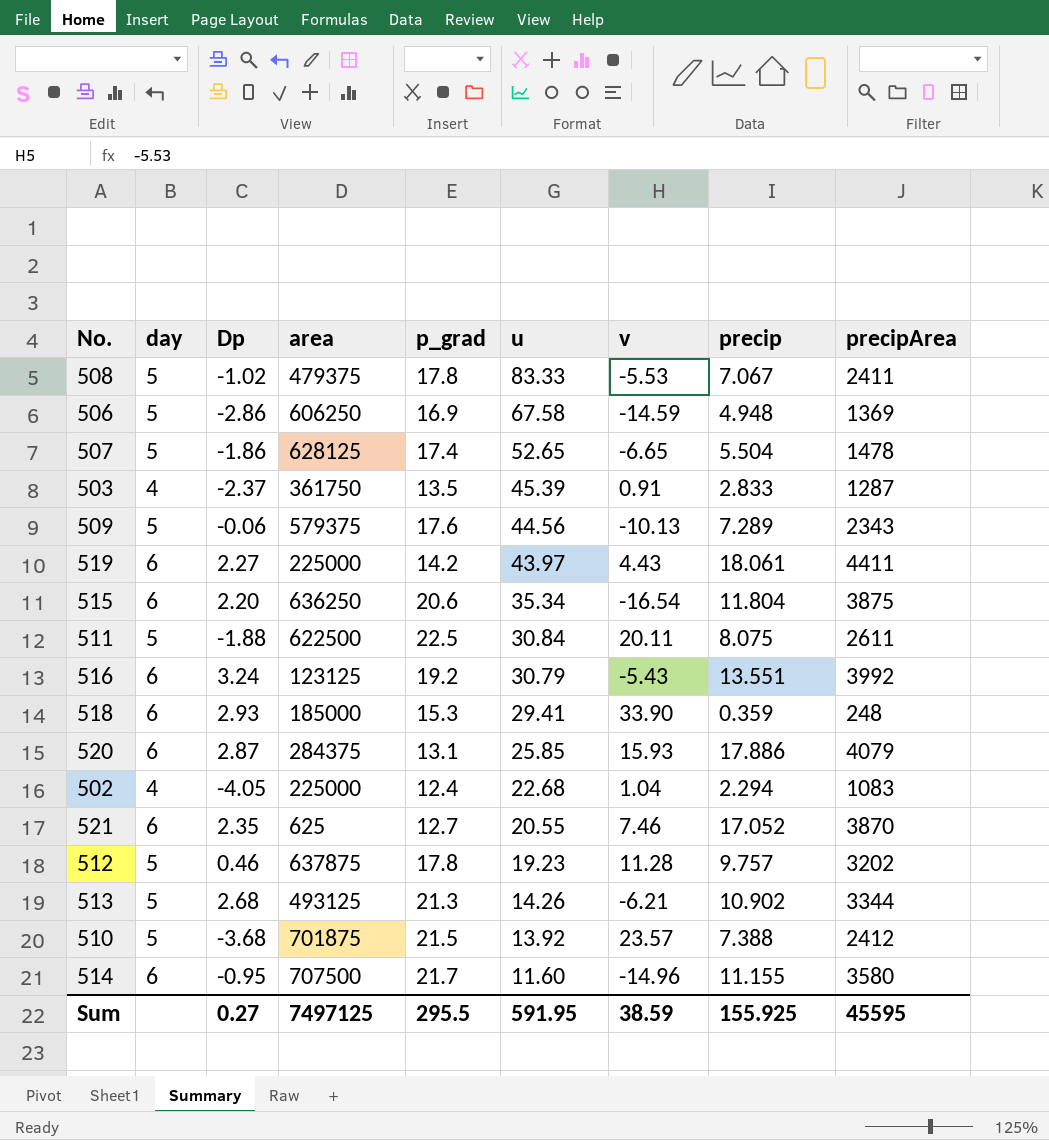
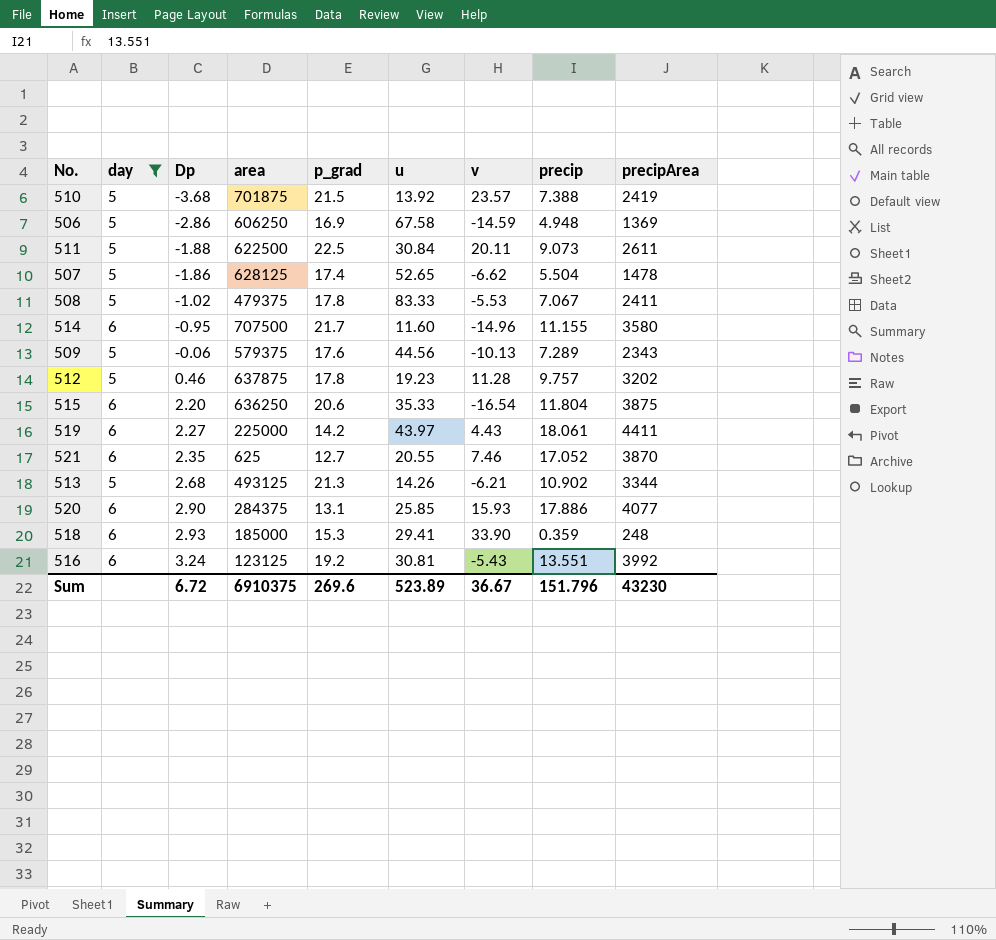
filter: none -> day != 4
row order: u descending -> Dp ascending
510 | precipArea: 2412 -> 2419
511 | precip: 8.075 -> 9.073
507 | v: -6.65 -> -6.62
515 | u: 35.34 -> 35.33
520 | Dp: 2.87 -> 2.90
520 | precipArea: 4079 -> 4077
516 | u: 30.79 -> 30.81
Sum | Dp: 0.27 -> 6.72
Sum | area: 7497125 -> 6910375
Sum | p_grad: 295.5 -> 269.6
Sum | u: 591.95 -> 523.89
Sum | v: 38.59 -> 36.67
Sum | precip: 155.925 -> 151.796
Sum | precipArea: 45595 -> 43230

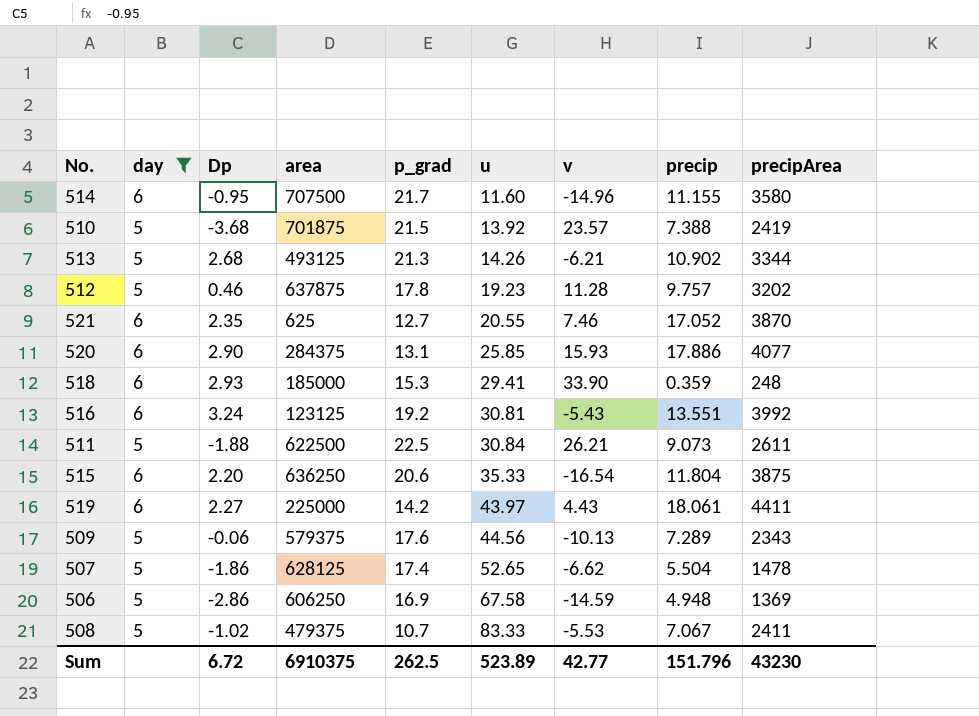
row order: Dp ascending -> u ascending
511 | v: 20.11 -> 26.21
508 | p_grad: 17.8 -> 10.7
Sum | p_grad: 269.6 -> 262.5
Sum | v: 36.67 -> 42.77

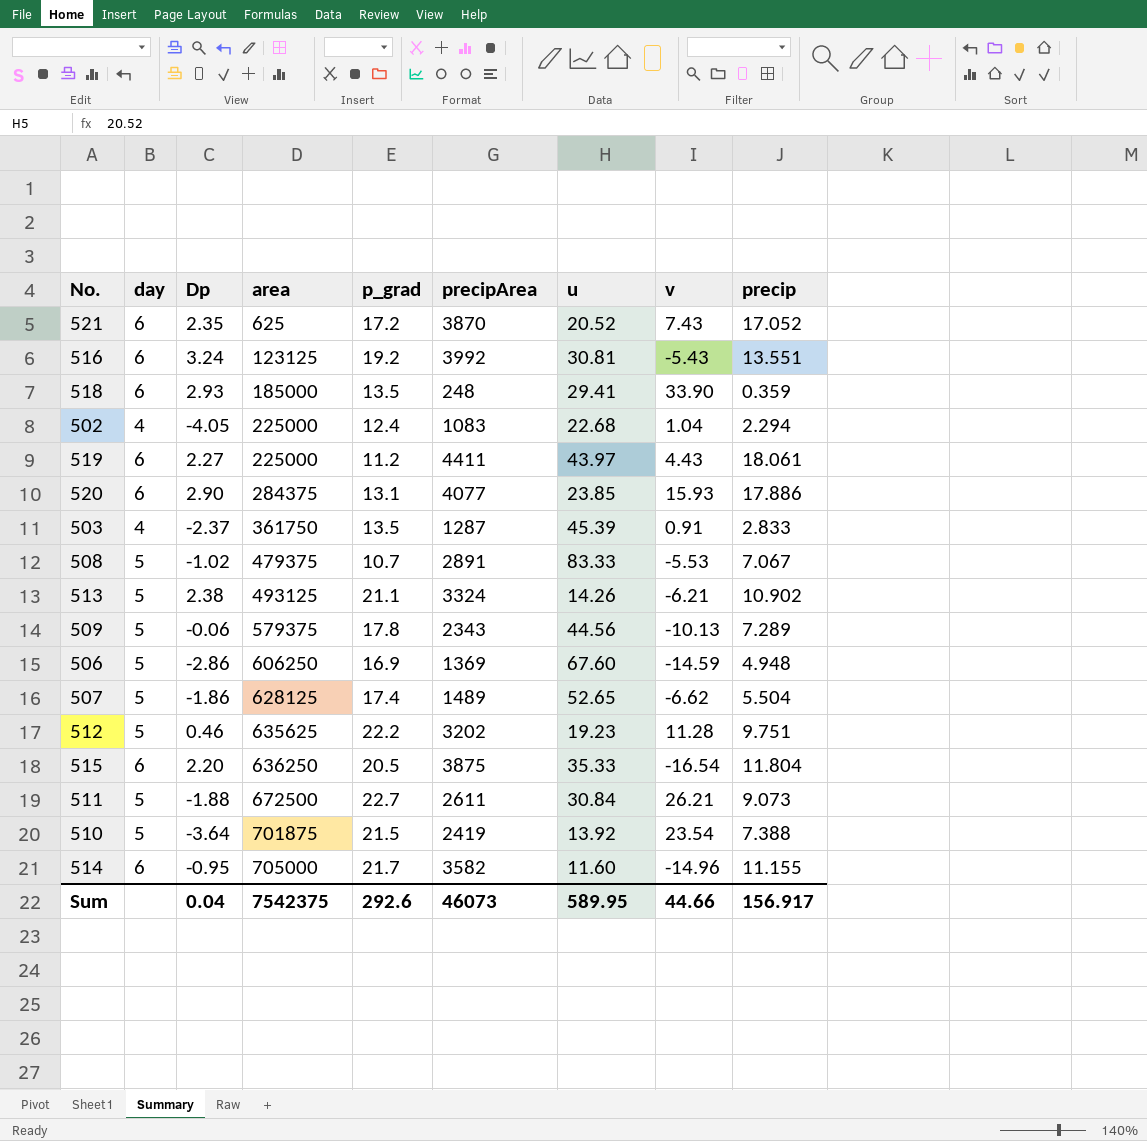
filter: day != 4 -> none
row order: u ascending -> area ascending
column precipArea | position: 9 -> 6
521 | p_grad: 12.7 -> 17.2
521 | u: 20.55 -> 20.52
521 | v: 7.46 -> 7.43
518 | p_grad: 15.3 -> 13.5
519 | p_grad: 14.2 -> 11.2
520 | u: 25.85 -> 23.85
508 | precipArea: 2411 -> 2891
513 | Dp: 2.68 -> 2.38
513 | p_grad: 21.3 -> 21.1
513 | precipArea: 3344 -> 3324
509 | p_grad: 17.6 -> 17.8
506 | u: 67.58 -> 67.60
507 | precipArea: 1478 -> 1489
512 | area: 637875 -> 635625
512 | p_grad: 17.8 -> 22.2
512 | precip: 9.757 -> 9.751
515 | p_grad: 20.6 -> 20.5
511 | area: 622500 -> 672500
511 | p_grad: 22.5 -> 22.7
510 | Dp: -3.68 -> -3.64
510 | v: 23.57 -> 23.54
514 | area: 707500 -> 705000
514 | precipArea: 3580 -> 3582
Sum | Dp: 6.72 -> 0.04
Sum | area: 6910375 -> 7542375
Sum | p_grad: 262.5 -> 292.6
Sum | precipArea: 43230 -> 46073
Sum | u: 523.89 -> 589.95
Sum | v: 42.77 -> 44.66
Sum | precip: 151.796 -> 156.917

